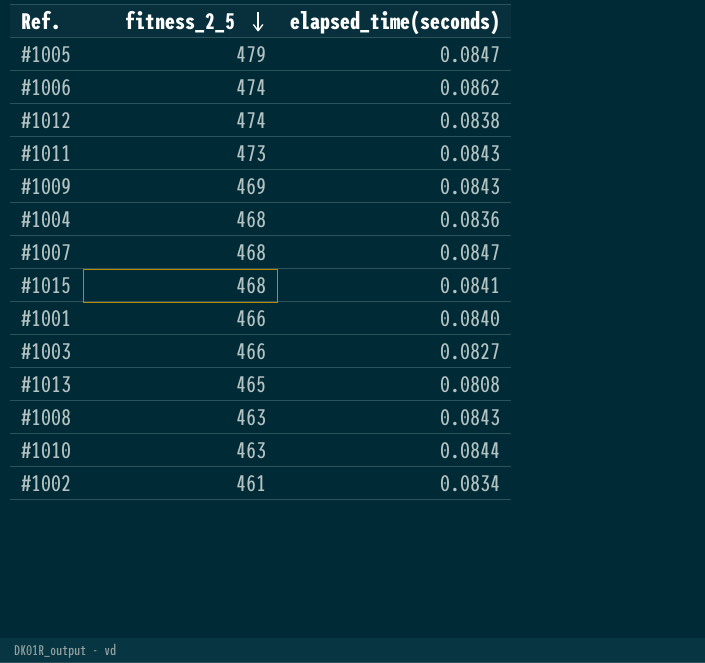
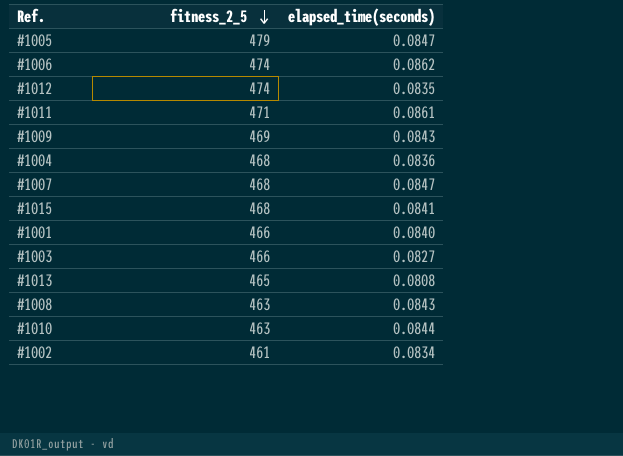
#1012 | elapsed_time(seconds): 0.0838 -> 0.0835
#1011 | fitness_2_5: 473 -> 471
#1011 | elapsed_time(seconds): 0.0843 -> 0.0861

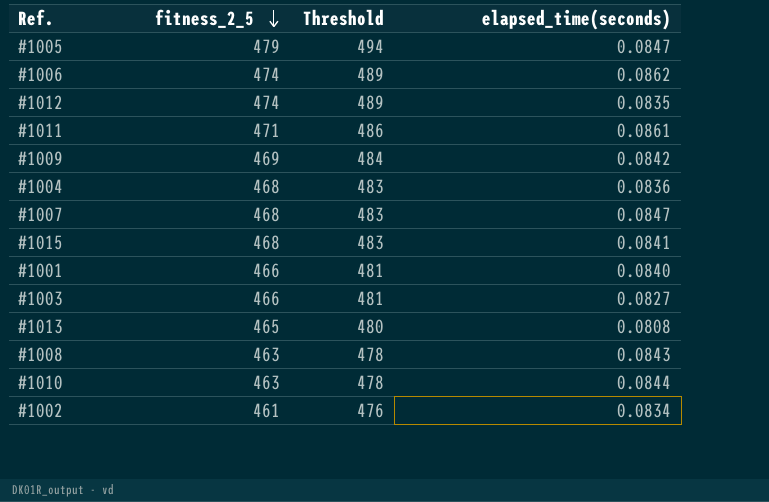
column Threshold | formula: none -> [fitness_2_5] + 15
#1009 | elapsed_time(seconds): 0.0843 -> 0.0842

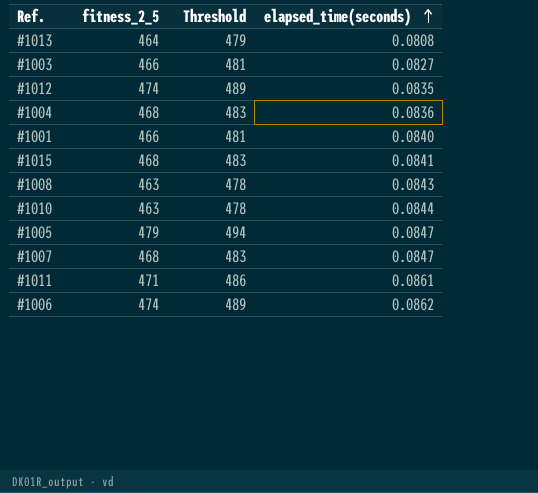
row order: fitness_2_5 descending -> elapsed_time(seconds) ascending
row #1009: 469 | 484 | 0.0842 -> none
row #1002: 461 | 476 | 0.0834 -> none
#1013 | fitness_2_5: 465 -> 464
#1013 | Threshold: 480 -> 479

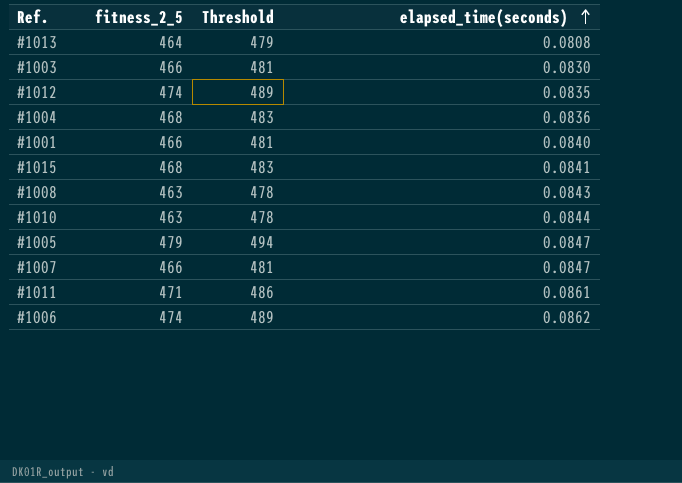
#1003 | elapsed_time(seconds): 0.0827 -> 0.0830
#1007 | fitness_2_5: 468 -> 466
#1007 | Threshold: 483 -> 481

